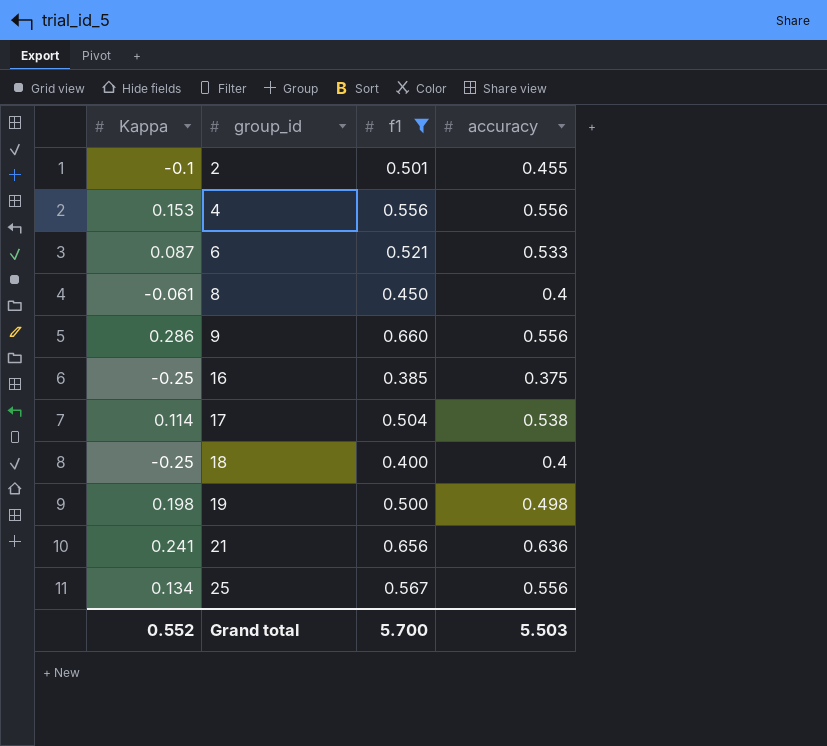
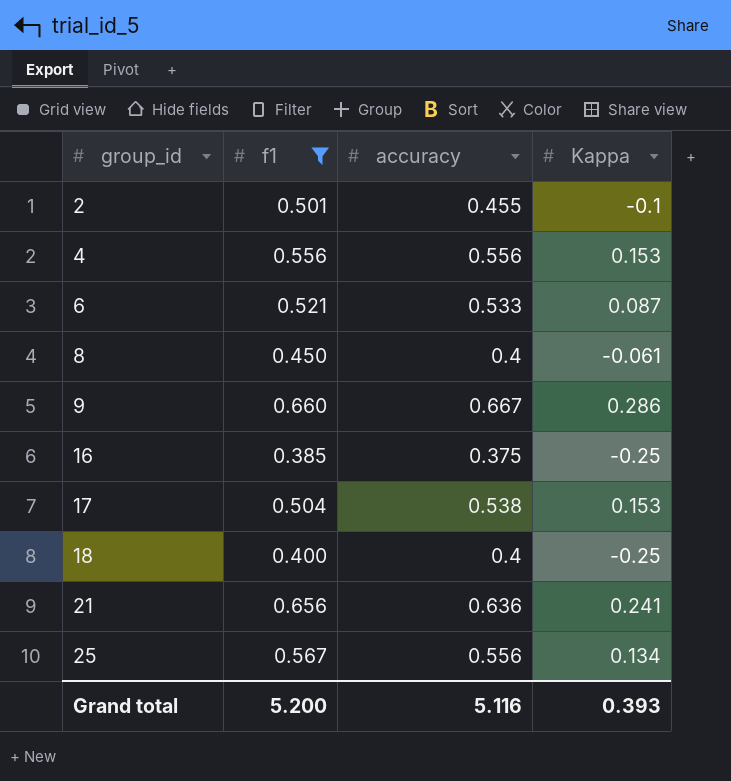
column Kappa | position: 1 -> 4
row 19: 0.198 | 0.500 | 0.498 -> none
9 | accuracy: 0.556 -> 0.667
17 | Kappa: 0.114 -> 0.153
Grand total | f1: 5.700 -> 5.200
Grand total | accuracy: 5.503 -> 5.116
Grand total | Kappa: 0.552 -> 0.393

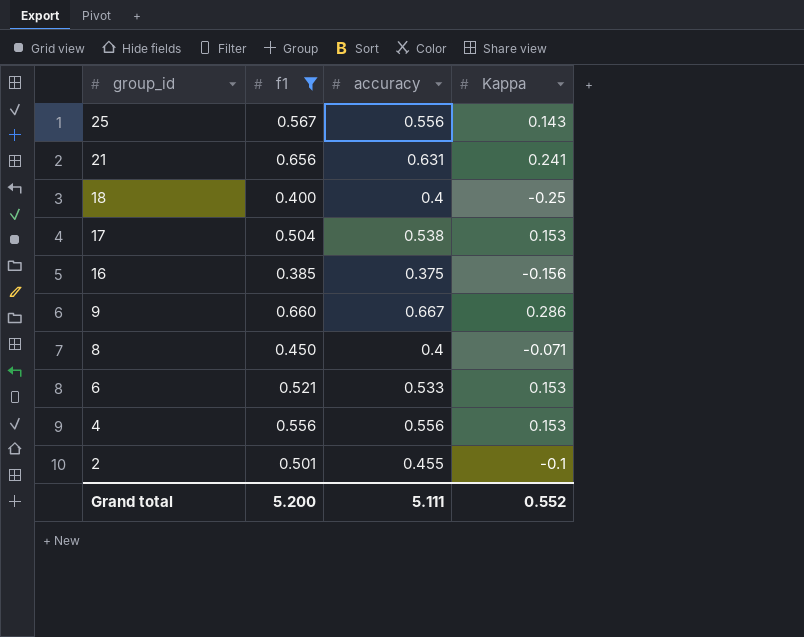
row order: group_id ascending -> group_id descending
25 | Kappa: 0.134 -> 0.143
21 | accuracy: 0.636 -> 0.631
16 | Kappa: -0.25 -> -0.156
8 | Kappa: -0.061 -> -0.071
6 | Kappa: 0.087 -> 0.153
Grand total | accuracy: 5.116 -> 5.111
Grand total | Kappa: 0.393 -> 0.552

